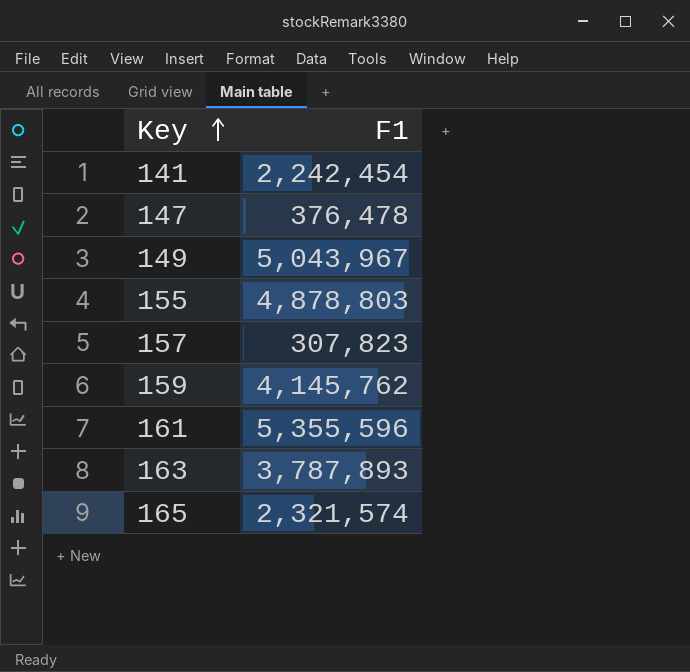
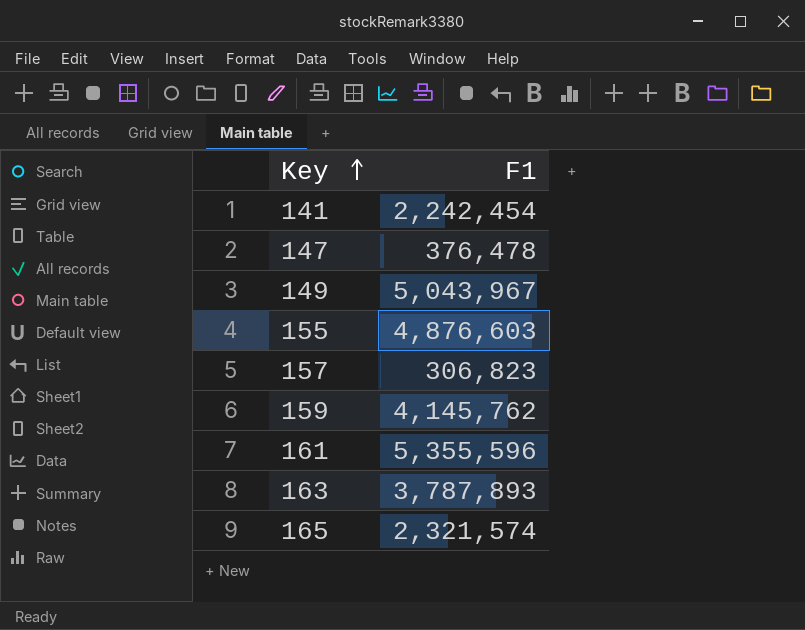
155 | F1: 4,878,803 -> 4,876,603
157 | F1: 307,823 -> 306,823

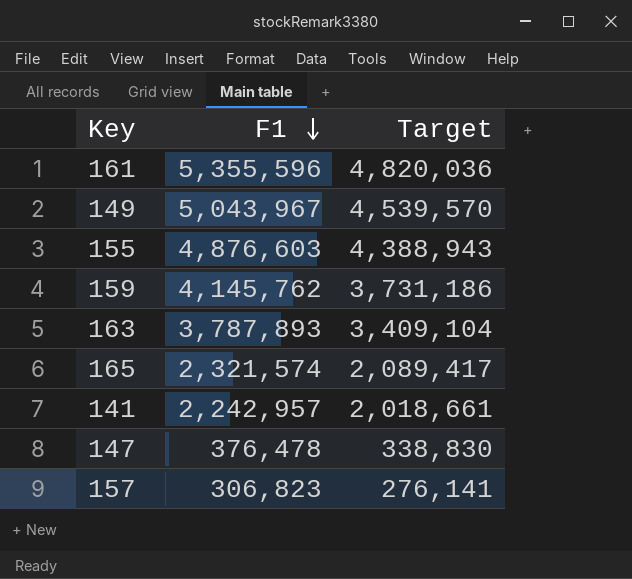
row order: Key ascending -> F1 descending
column Target | formula: none -> [F1] * 0.9
141 | F1: 2,242,454 -> 2,242,957

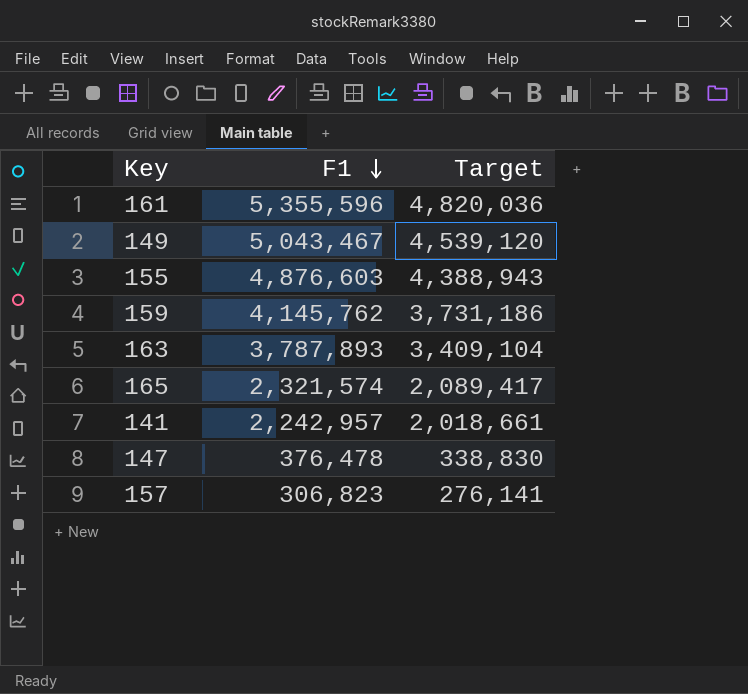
149 | F1: 5,043,967 -> 5,043,467
149 | Target: 4,539,570 -> 4,539,120

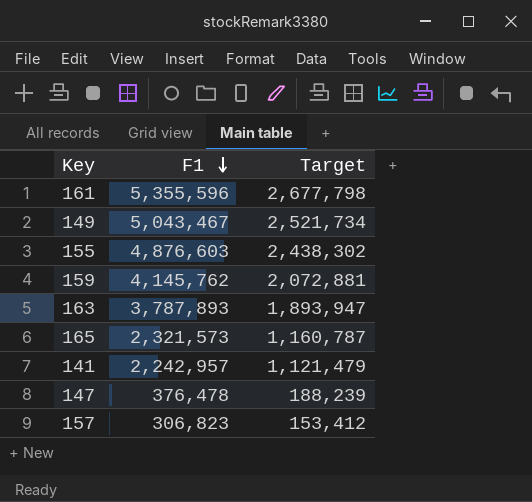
column Target | formula: [F1] * 0.9 -> [F1] * 0.5
165 | F1: 2,321,574 -> 2,321,573

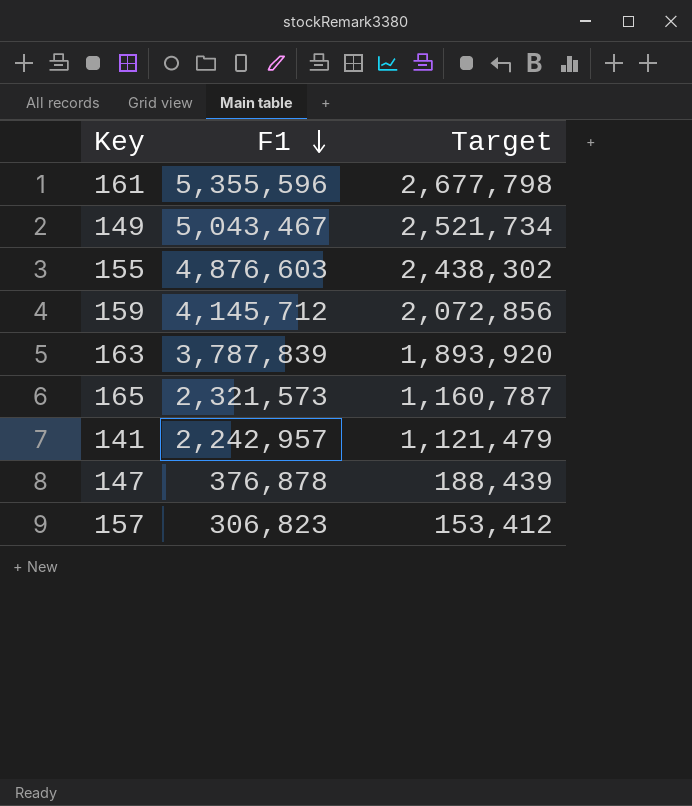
159 | F1: 4,145,762 -> 4,145,712
159 | Target: 2,072,881 -> 2,072,856
163 | F1: 3,787,893 -> 3,787,839
163 | Target: 1,893,947 -> 1,893,920
147 | F1: 376,478 -> 376,878
147 | Target: 188,239 -> 188,439

